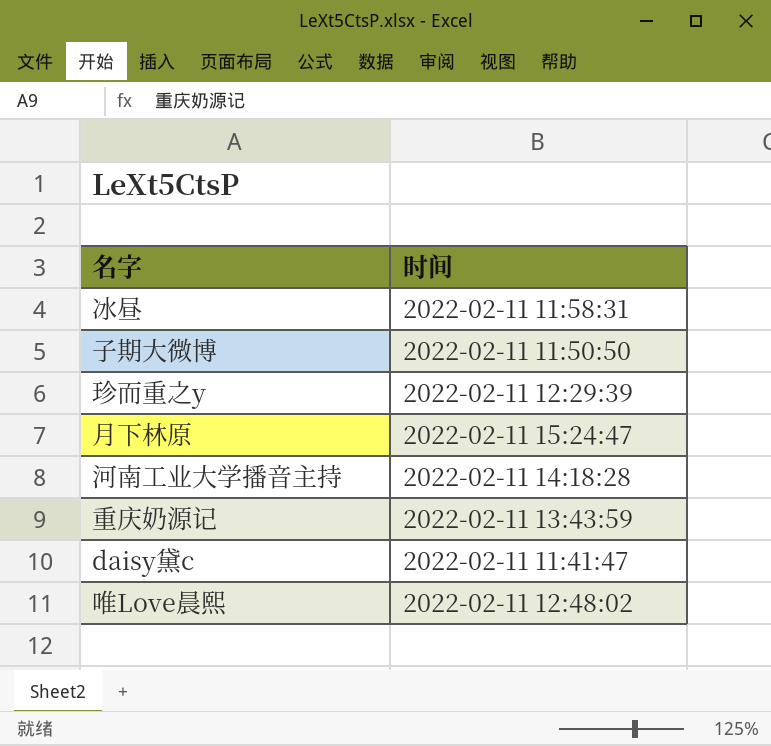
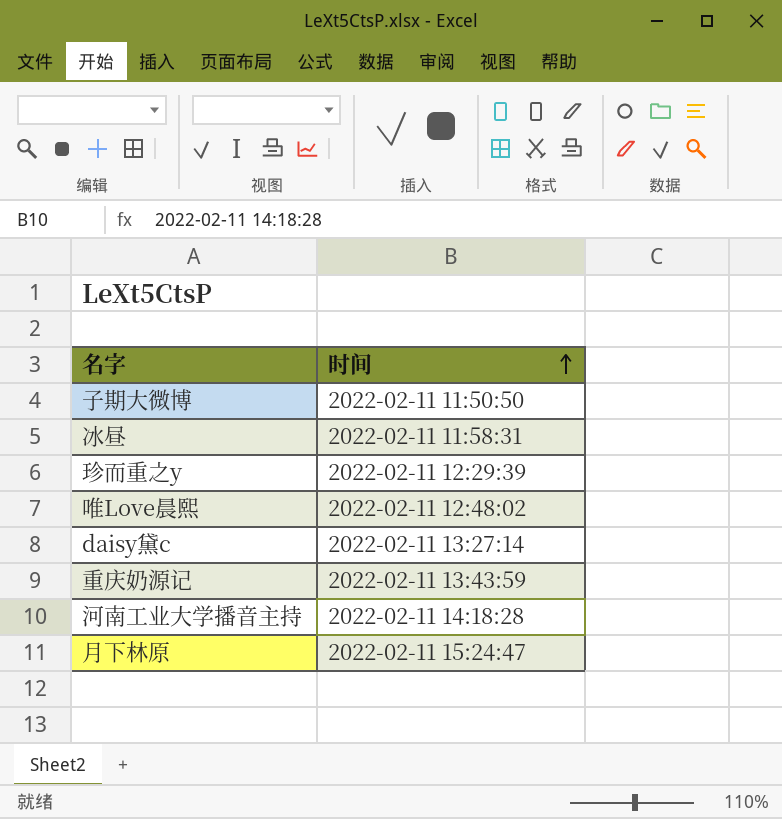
row order: none -> 时间 ascending
daisy黛c | 时间: 2022-02-11 11:41:47 -> 2022-02-11 13:27:14

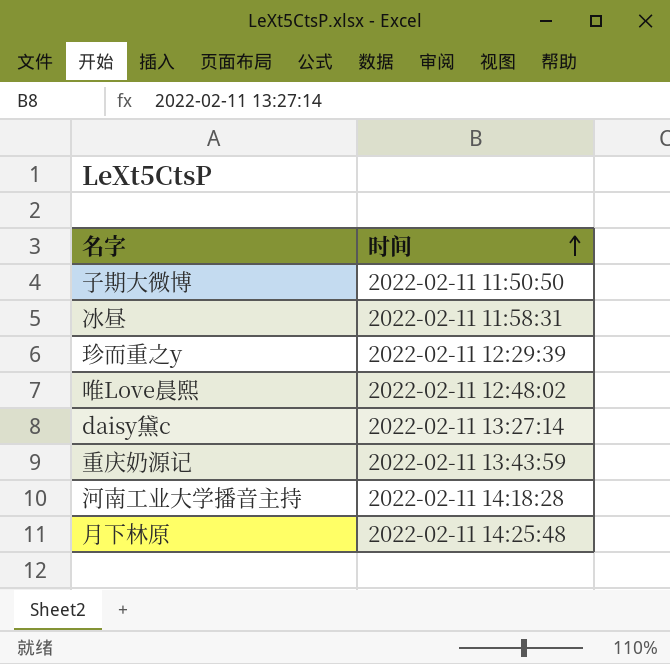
月下林原 | 时间: 2022-02-11 15:24:47 -> 2022-02-11 14:25:48

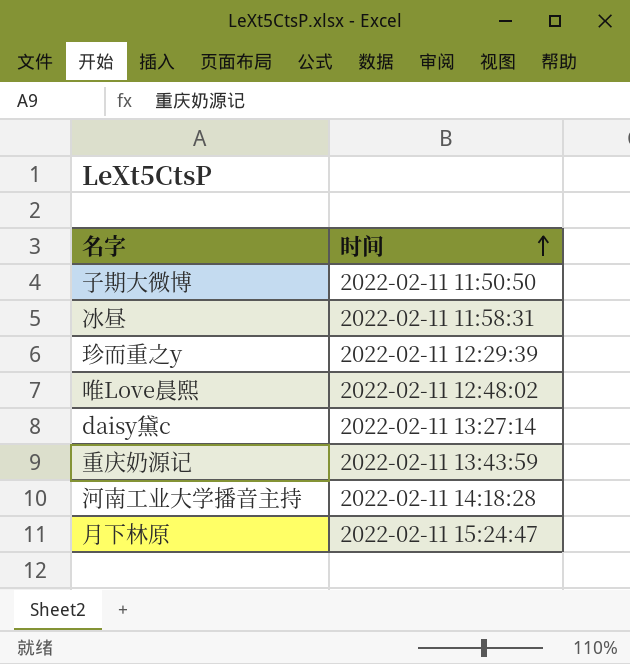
月下林原 | 时间: 2022-02-11 14:25:48 -> 2022-02-11 15:24:47

